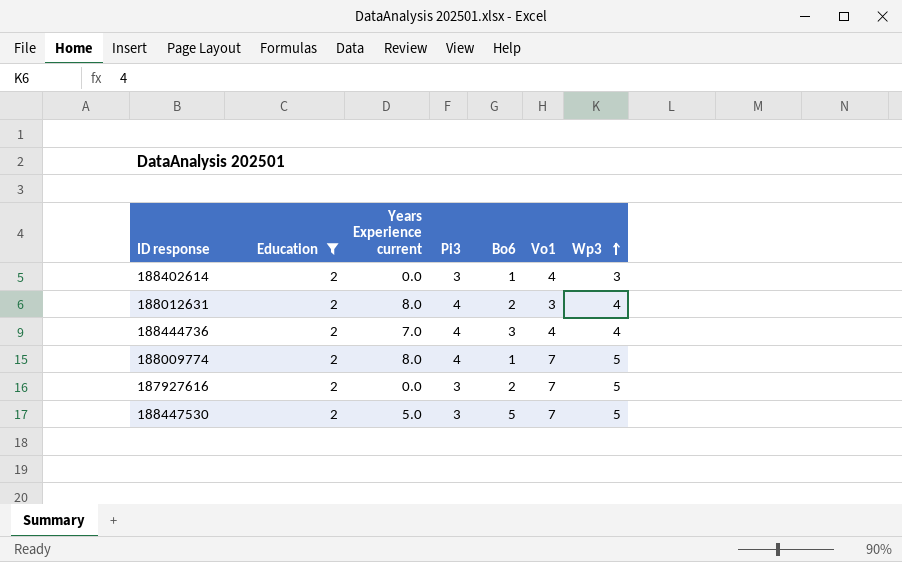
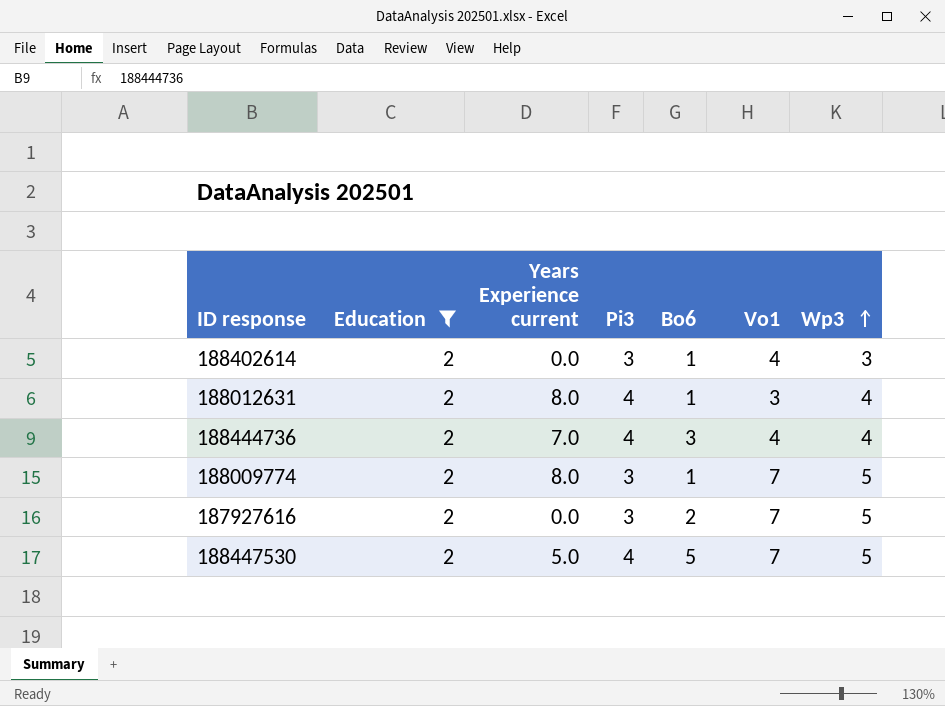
188012631 | Bo6: 2 -> 1
188009774 | Pi3: 4 -> 3
188447530 | Pi3: 3 -> 4

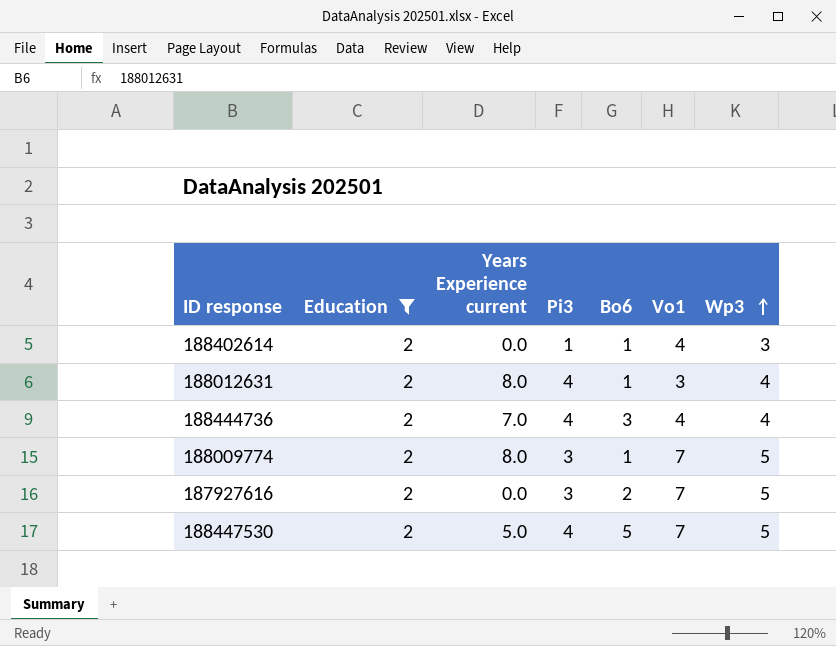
188402614 | Pi3: 3 -> 1

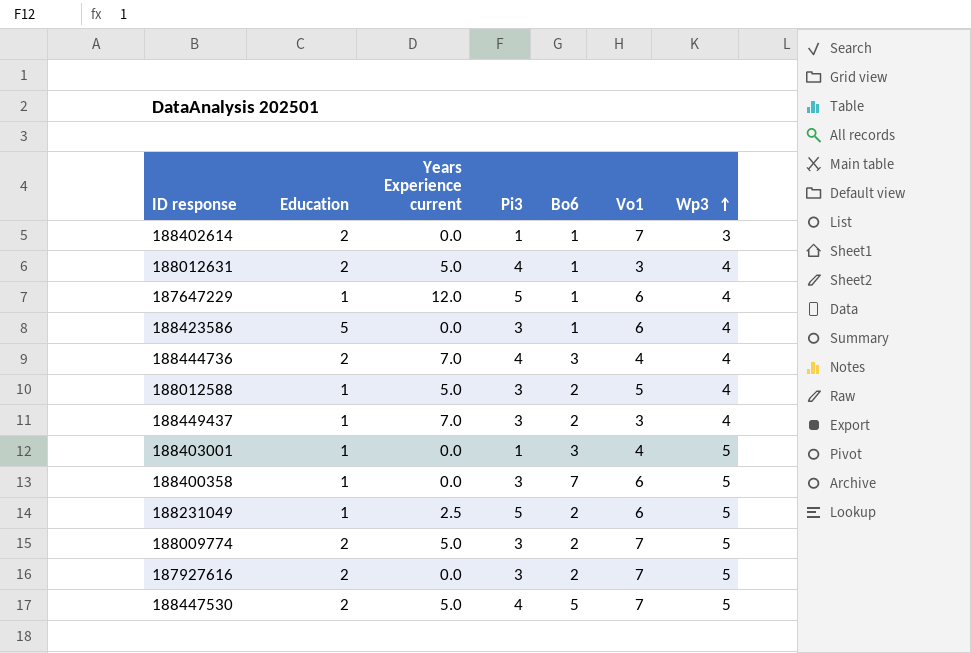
filter: Education = 2 -> none
188402614 | Vo1: 4 -> 7
188012631 | Years Experience current: 8.0 -> 5.0
188009774 | Years Experience current: 8.0 -> 5.0
188009774 | Bo6: 1 -> 2

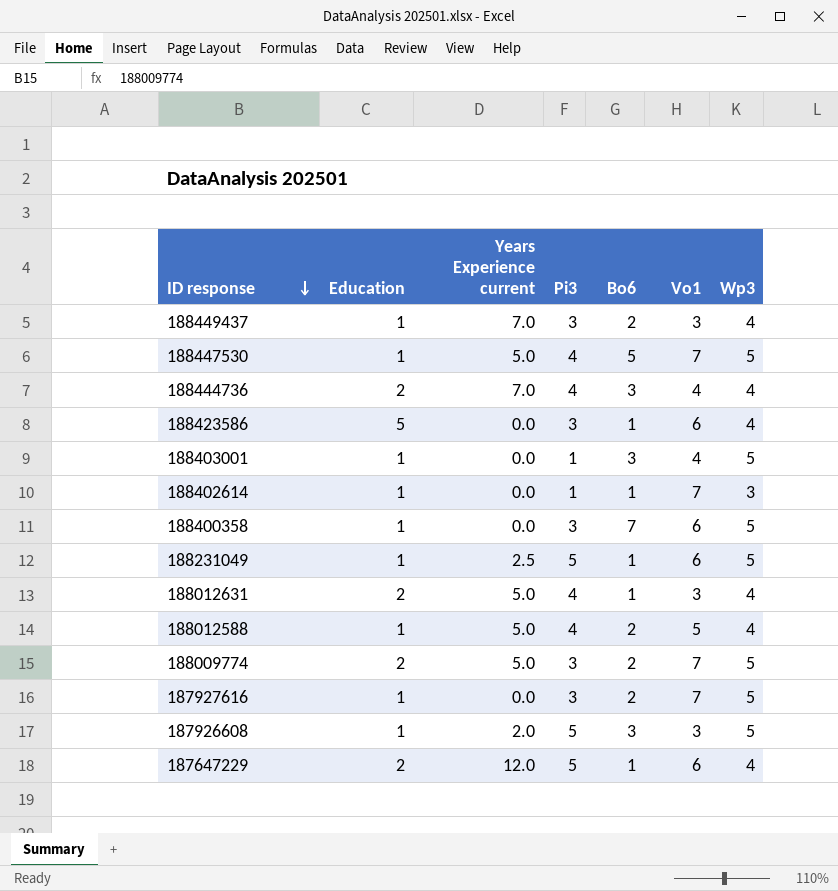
row order: Wp3 ascending -> ID response descending
188447530 | Education: 2 -> 1
188402614 | Education: 2 -> 1
188231049 | Bo6: 2 -> 1
188012588 | Pi3: 3 -> 4
187927616 | Education: 2 -> 1
row 187926608: none -> 1 | 2.0 | 5 | 3 | 3 | 5
187647229 | Education: 1 -> 2

